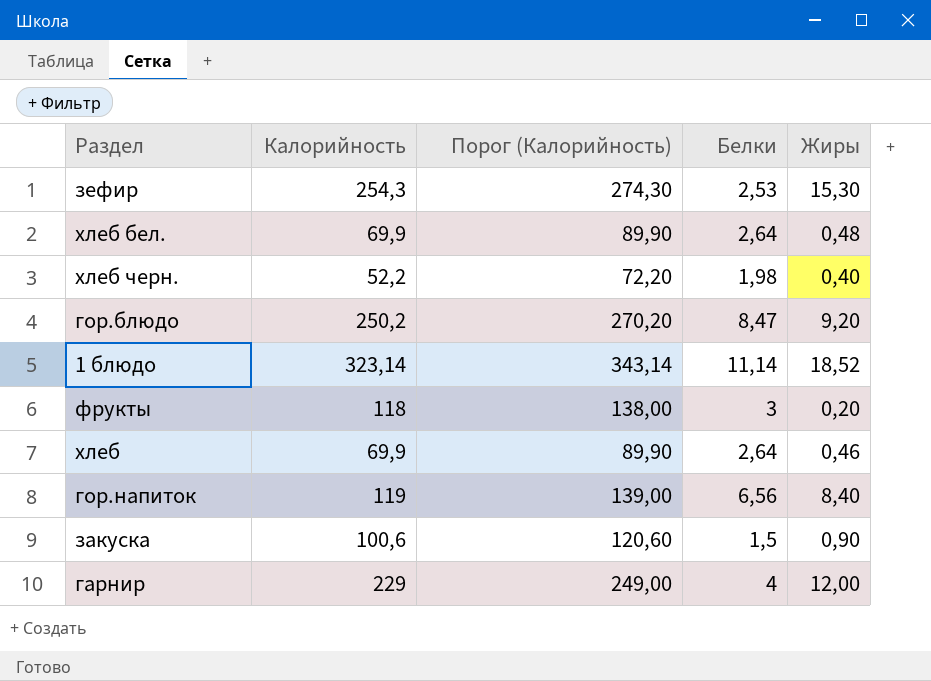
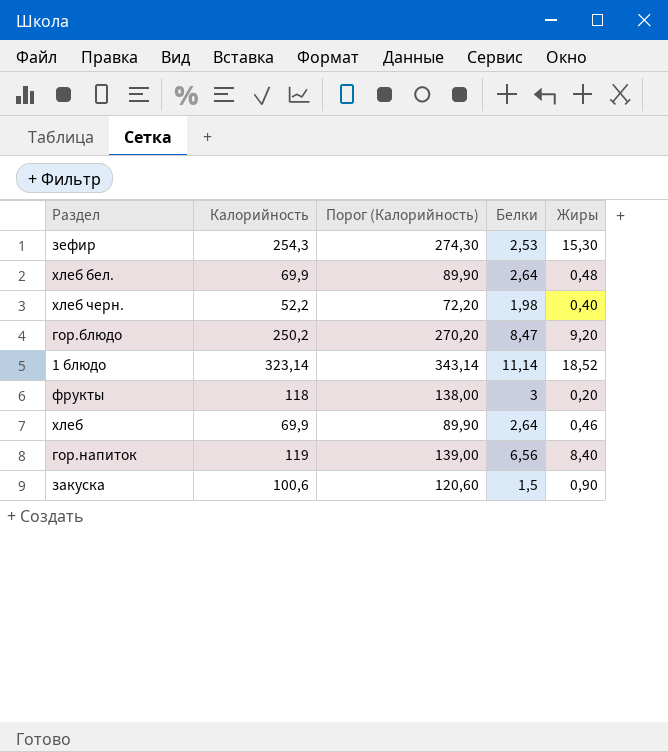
row гарнир: 229 | 249,00 | 4 | 12,00 -> none

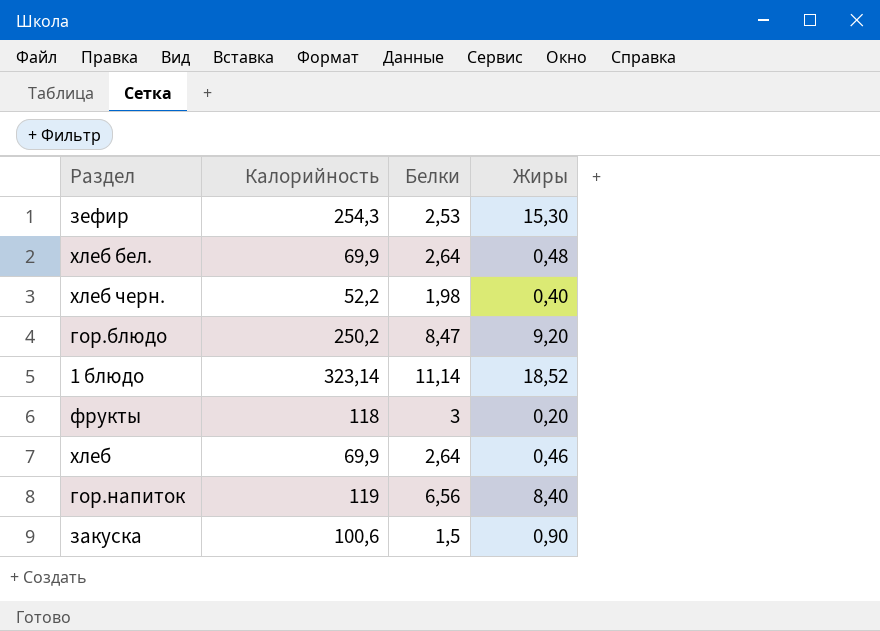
column Порог (Калорийность) | formula: [Калорийность] + 20 -> none

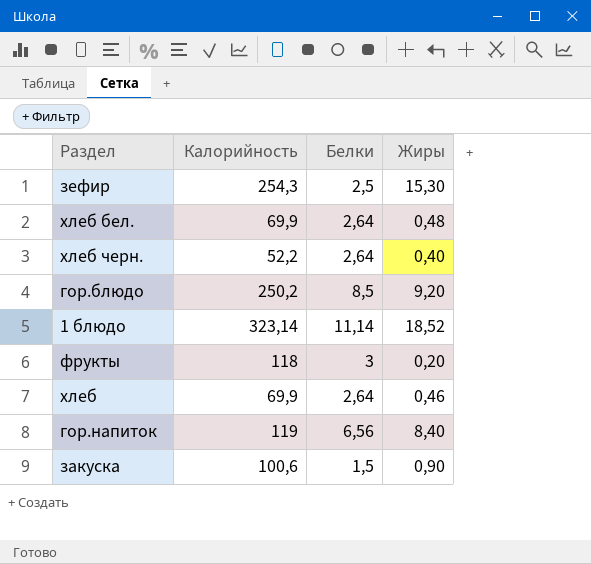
зефир | Белки: 2,53 -> 2,5
хлеб черн. | Белки: 1,98 -> 2,64
гор.блюдо | Белки: 8,47 -> 8,5

